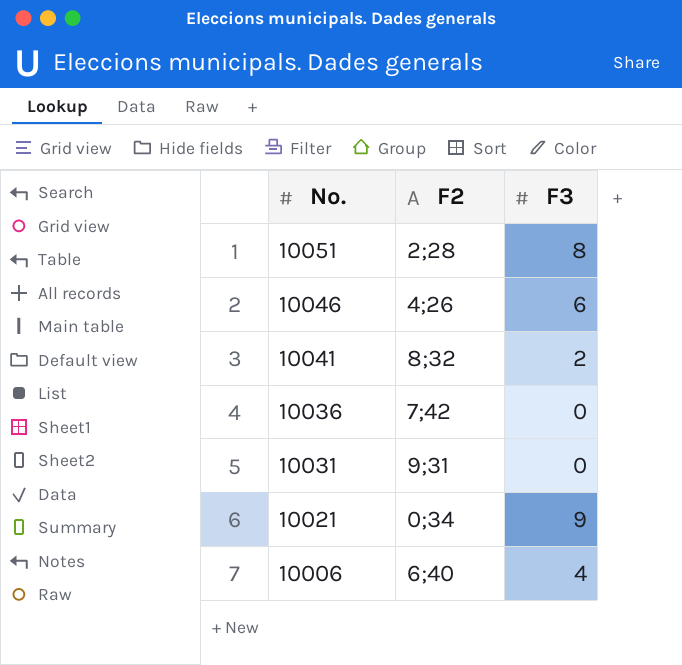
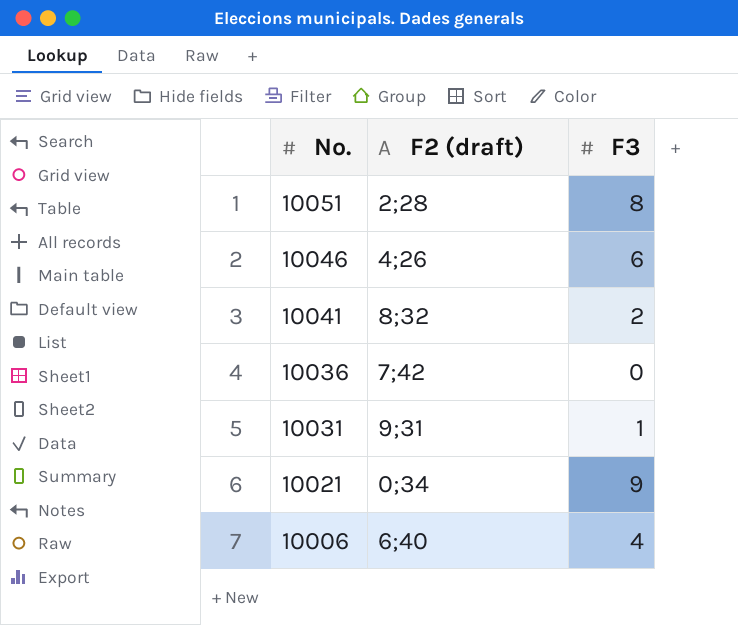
column name: F2 -> F2 (draft)
10031 | F3: 0 -> 1

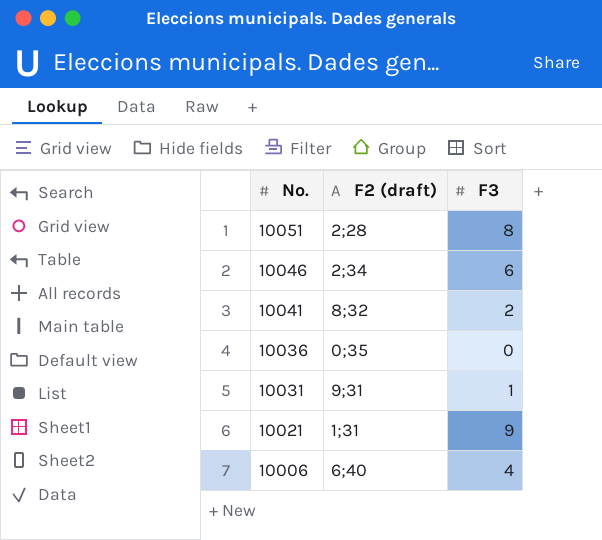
10046 | F2 (draft): 4;26 -> 2;34
10036 | F2 (draft): 7;42 -> 0;35
10021 | F2 (draft): 0;34 -> 1;31

